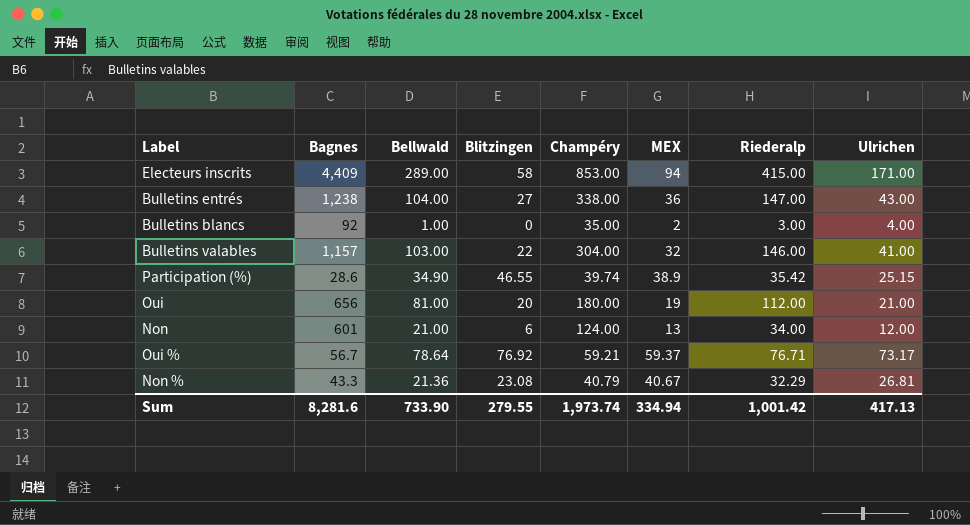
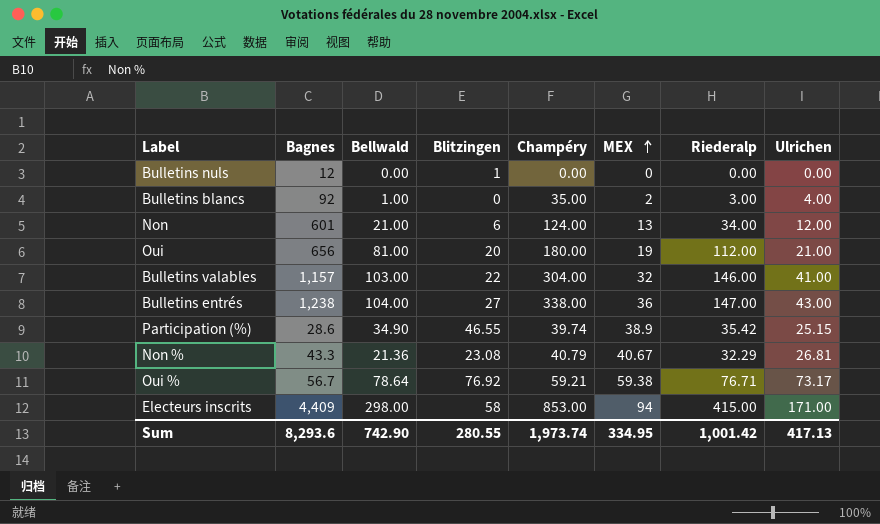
row order: none -> MEX ascending
row Bulletins nuls: none -> 12 | 0.00 | 1 | 0.00 | 0 | 0.00 | 0.00
Oui % | MEX: 59.37 -> 59.38
Electeurs inscrits | Bellwald: 289.00 -> 298.00
Sum | Bagnes: 8,281.6 -> 8,293.6
Sum | Bellwald: 733.90 -> 742.90
Sum | Blitzingen: 279.55 -> 280.55
Sum | MEX: 334.94 -> 334.95

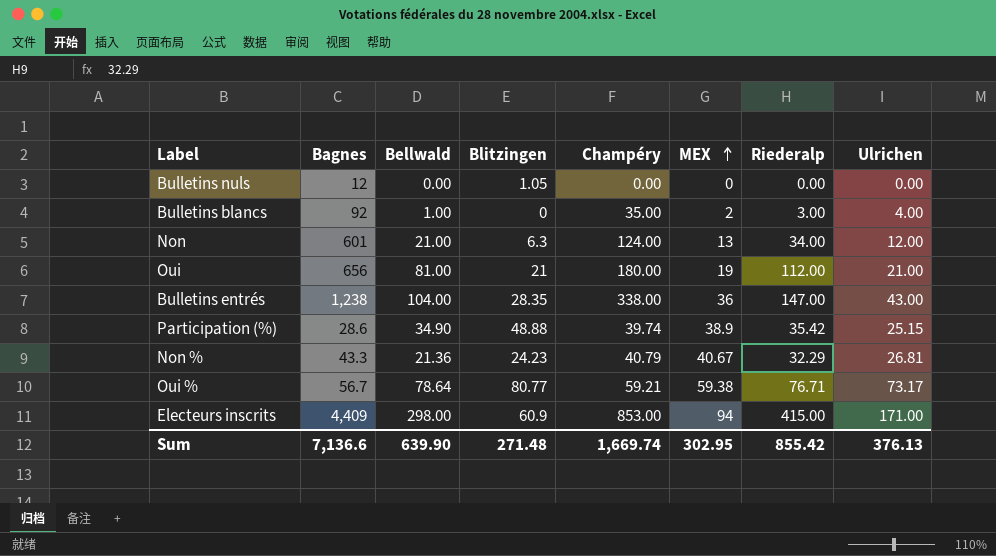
row Bulletins valables: 1,157 | 103.00 | 22 | 304.00 | 32 | 146.00 | 41.00 -> none
Bulletins nuls | Blitzingen: 1 -> 1.05
Non | Blitzingen: 6 -> 6.3
Oui | Blitzingen: 20 -> 21
Bulletins entrés | Blitzingen: 27 -> 28.35
Participation (%) | Blitzingen: 46.55 -> 48.88
Non % | Blitzingen: 23.08 -> 24.23
Oui % | Blitzingen: 76.92 -> 80.77
Electeurs inscrits | Blitzingen: 58 -> 60.9
Sum | Bagnes: 8,293.6 -> 7,136.6
Sum | Bellwald: 742.90 -> 639.90
Sum | Blitzingen: 280.55 -> 271.48
Sum | Champéry: 1,973.74 -> 1,669.74
Sum | MEX: 334.95 -> 302.95
Sum | Riederalp: 1,001.42 -> 855.42
Sum | Ulrichen: 417.13 -> 376.13

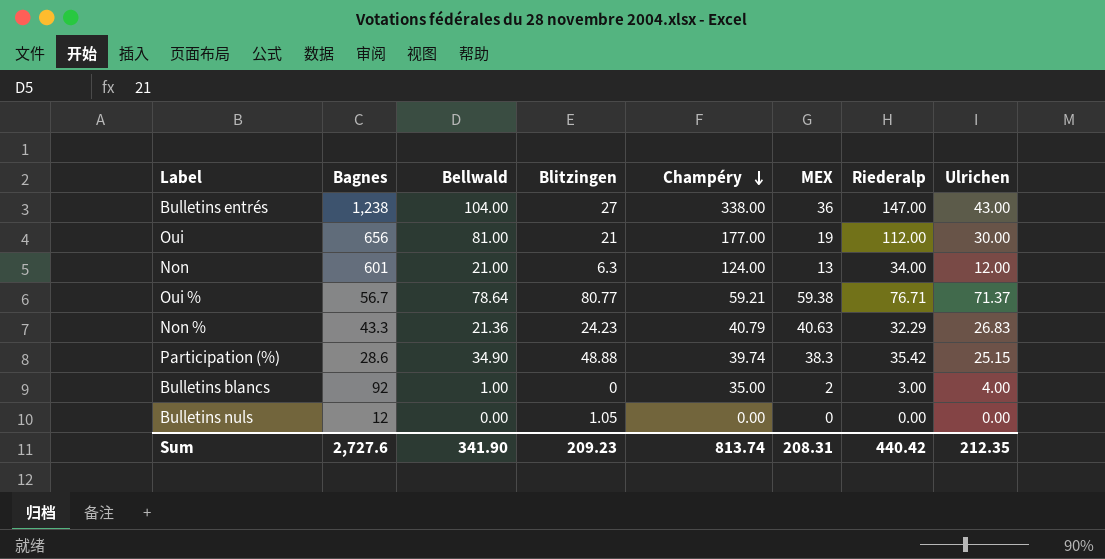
row order: MEX ascending -> Champéry descending
row Electeurs inscrits: 4,409 | 298.00 | 60.9 | 853.00 | 94 | 415.00 | 171.00 -> none
Bulletins entrés | Blitzingen: 28.35 -> 27
Oui | Champéry: 180.00 -> 177.00
Oui | Ulrichen: 21.00 -> 30.00
Oui % | Ulrichen: 73.17 -> 71.37
Non % | MEX: 40.67 -> 40.63
Non % | Ulrichen: 26.81 -> 26.83
Participation (%) | MEX: 38.9 -> 38.3
Sum | Bagnes: 7,136.6 -> 2,727.6
Sum | Bellwald: 639.90 -> 341.90
Sum | Blitzingen: 271.48 -> 209.23
Sum | Champéry: 1,669.74 -> 813.74
Sum | MEX: 302.95 -> 208.31
Sum | Riederalp: 855.42 -> 440.42
Sum | Ulrichen: 376.13 -> 212.35

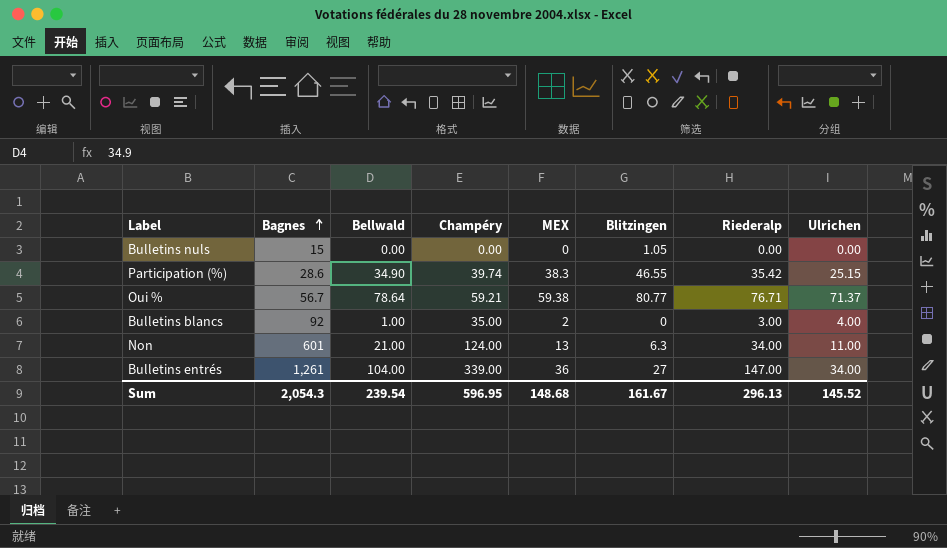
row order: Champéry descending -> Bagnes ascending
column Blitzingen | position: 4 -> 6
row Oui: 656 | 81.00 | 21 | 177.00 | 19 | 112.00 | 30.00 -> none
row Non %: 43.3 | 21.36 | 24.23 | 40.79 | 40.63 | 32.29 | 26.83 -> none
Bulletins nuls | Bagnes: 12 -> 15
Participation (%) | Blitzingen: 48.88 -> 46.55
Non | Ulrichen: 12.00 -> 11.00
Bulletins entrés | Bagnes: 1,238 -> 1,261
Bulletins entrés | Champéry: 338.00 -> 339.00
Bulletins entrés | Ulrichen: 43.00 -> 34.00
Sum | Bagnes: 2,727.6 -> 2,054.3
Sum | Bellwald: 341.90 -> 239.54
Sum | Champéry: 813.74 -> 596.95
Sum | MEX: 208.31 -> 148.68
Sum | Blitzingen: 209.23 -> 161.67
Sum | Riederalp: 440.42 -> 296.13
Sum | Ulrichen: 212.35 -> 145.52

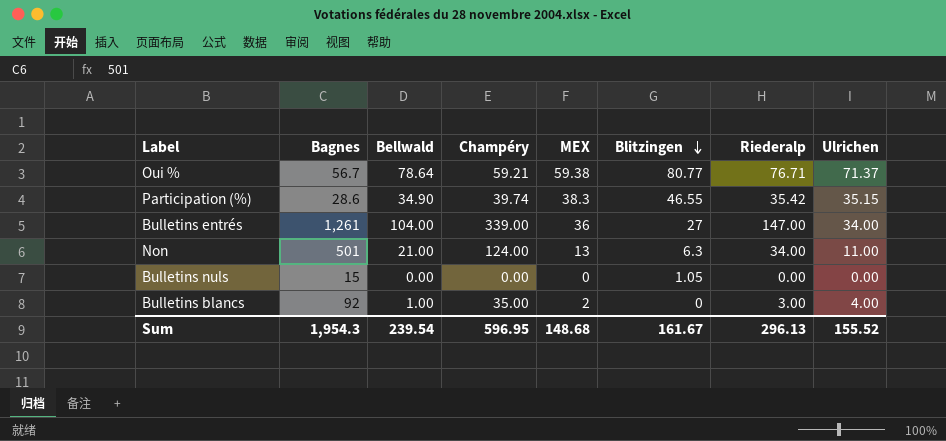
row order: Bagnes ascending -> Blitzingen descending
Participation (%) | Ulrichen: 25.15 -> 35.15
Non | Bagnes: 601 -> 501
Sum | Bagnes: 2,054.3 -> 1,954.3
Sum | Ulrichen: 145.52 -> 155.52

